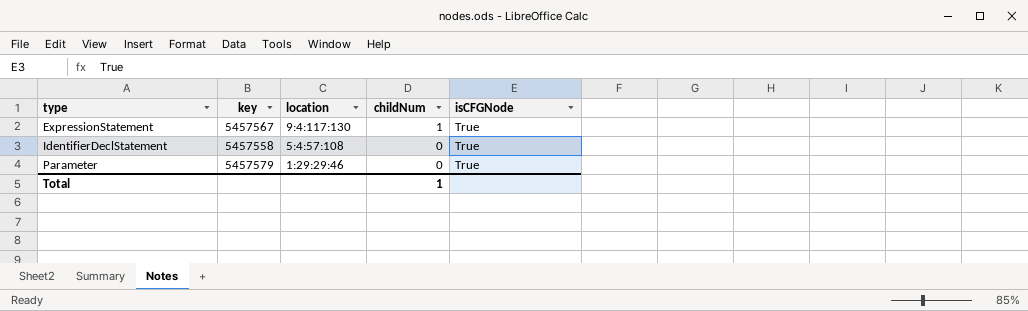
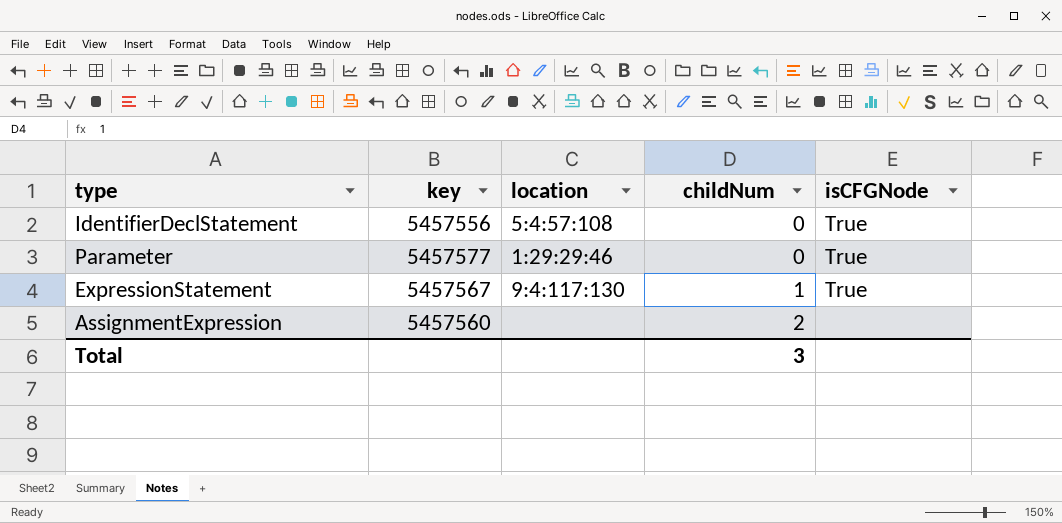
row order: type ascending -> childNum ascending
IdentifierDeclStatement | key: 5457558 -> 5457556
Parameter | key: 5457579 -> 5457577
row AssignmentExpression: none -> 5457560 | none | 2 | none
Total | childNum: 1 -> 3

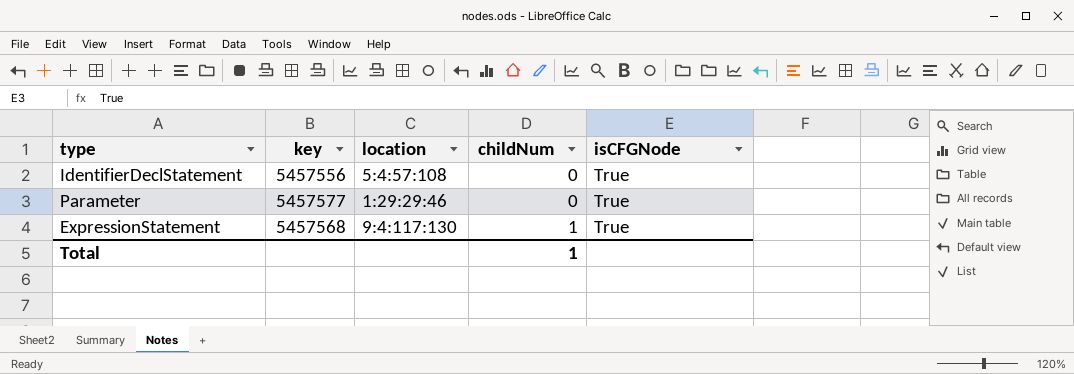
row AssignmentExpression: 5457560 | none | 2 | none -> none
ExpressionStatement | key: 5457567 -> 5457568
Total | childNum: 3 -> 1

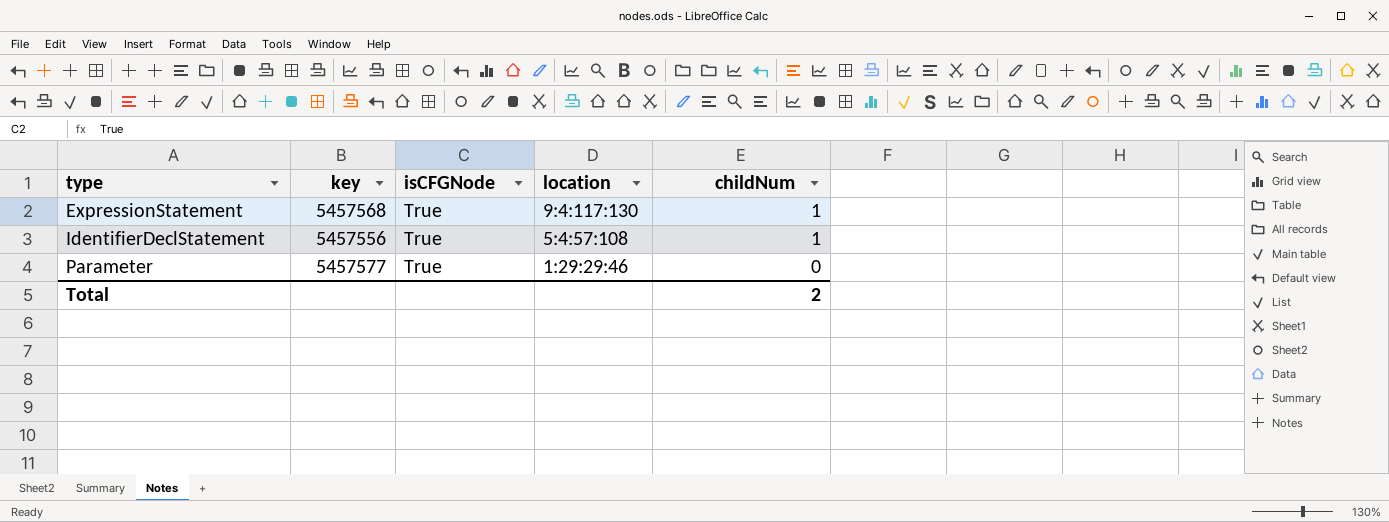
row order: childNum ascending -> type ascending
column isCFGNode | position: 5 -> 3
IdentifierDeclStatement | childNum: 0 -> 1
Total | childNum: 1 -> 2

